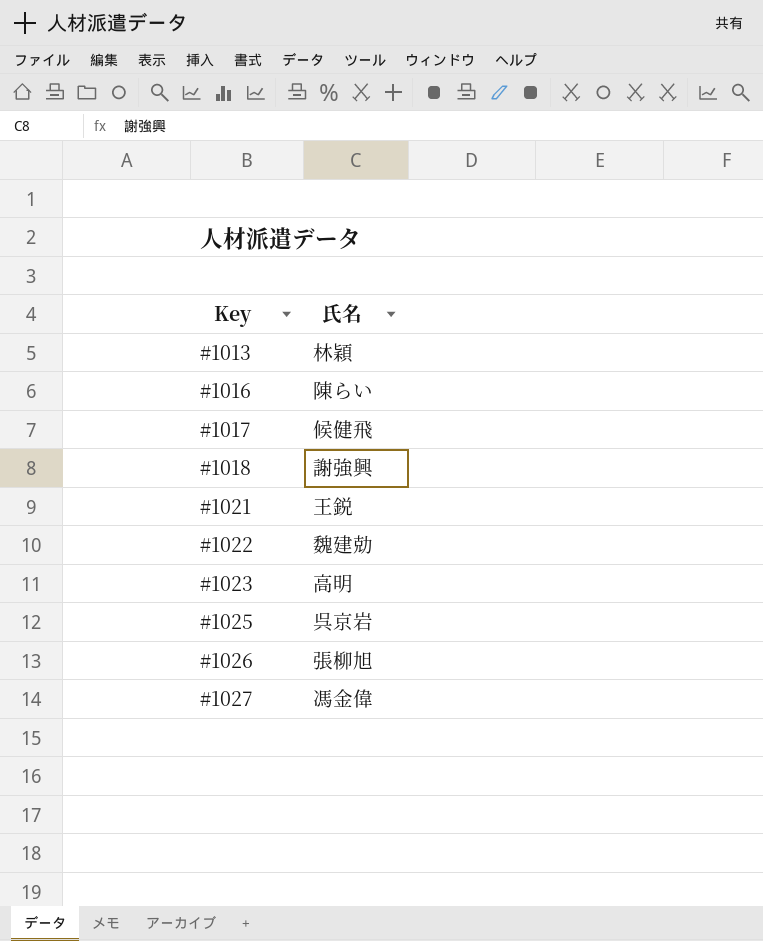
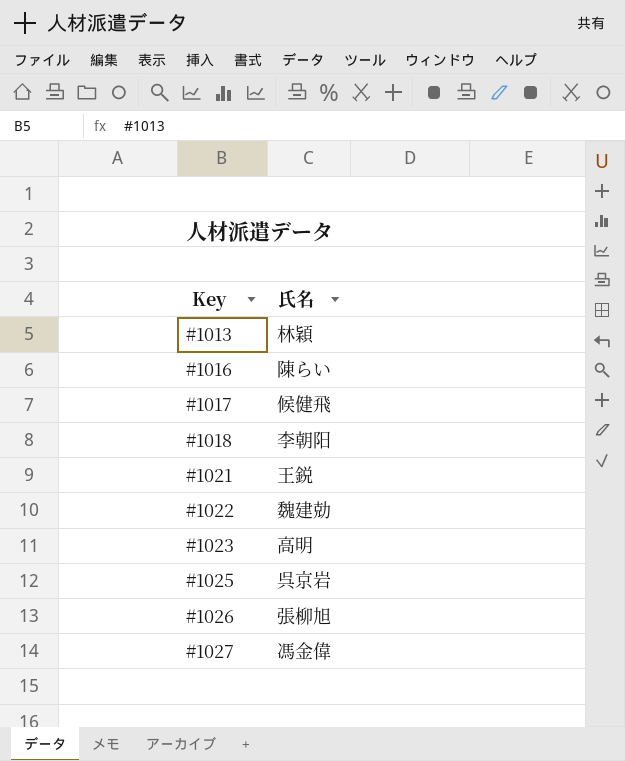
#1018 | 氏名: 謝強興 -> 李朝阳

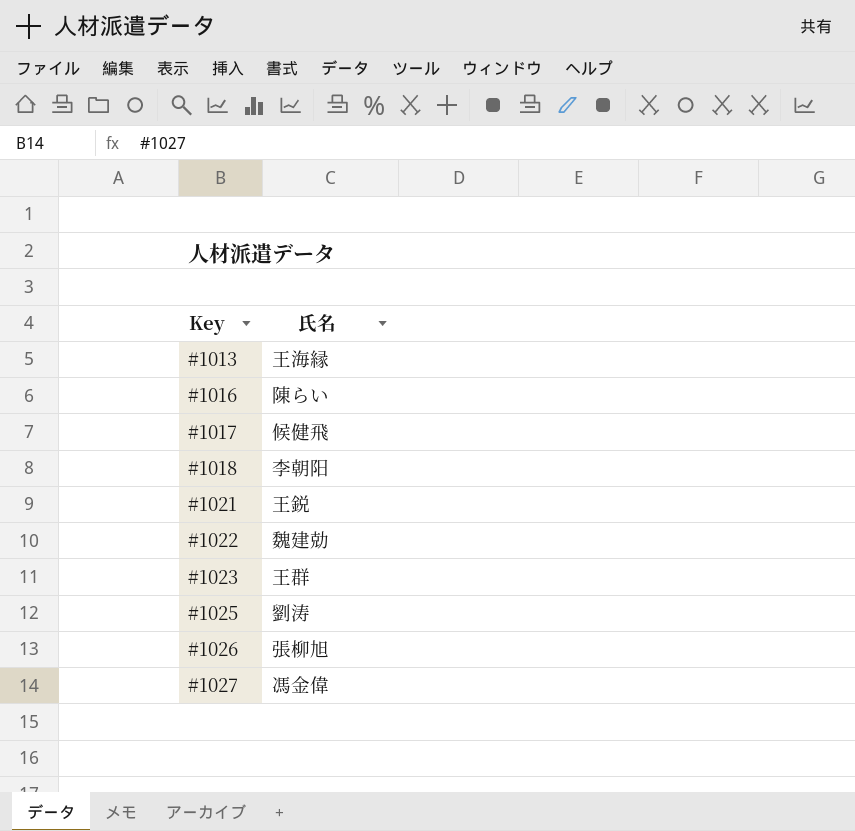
#1013 | 氏名: 林穎 -> 王海縁
#1023 | 氏名: 高明 -> 王群
#1025 | 氏名: 呉京岩 -> 劉涛

